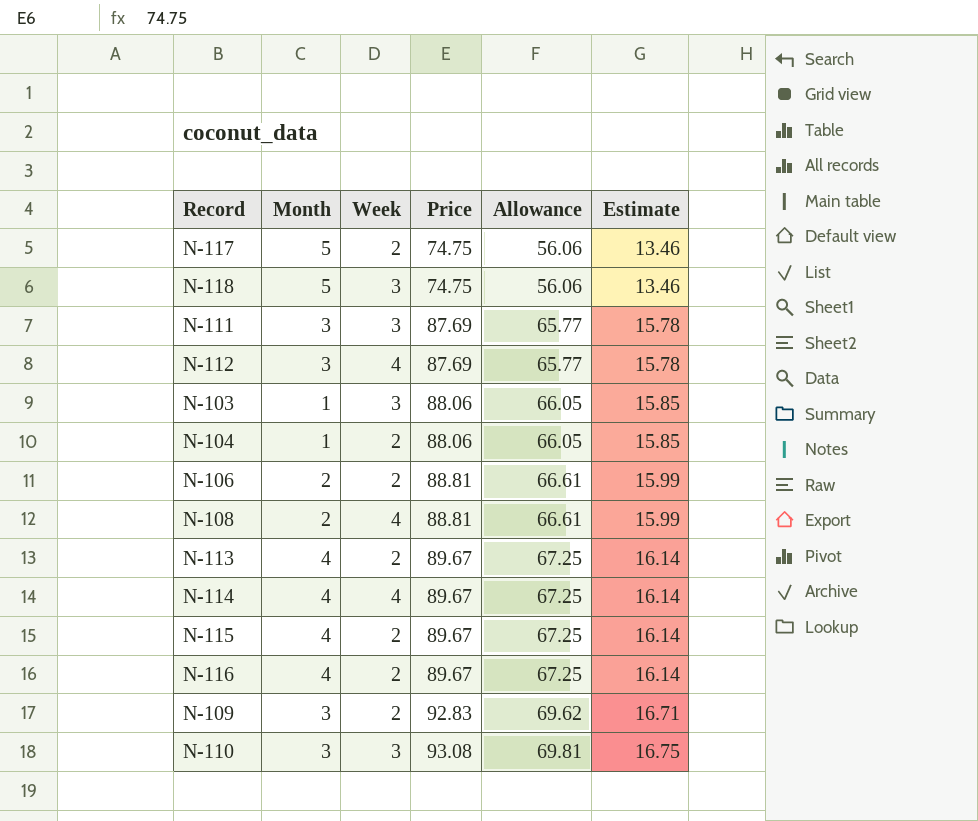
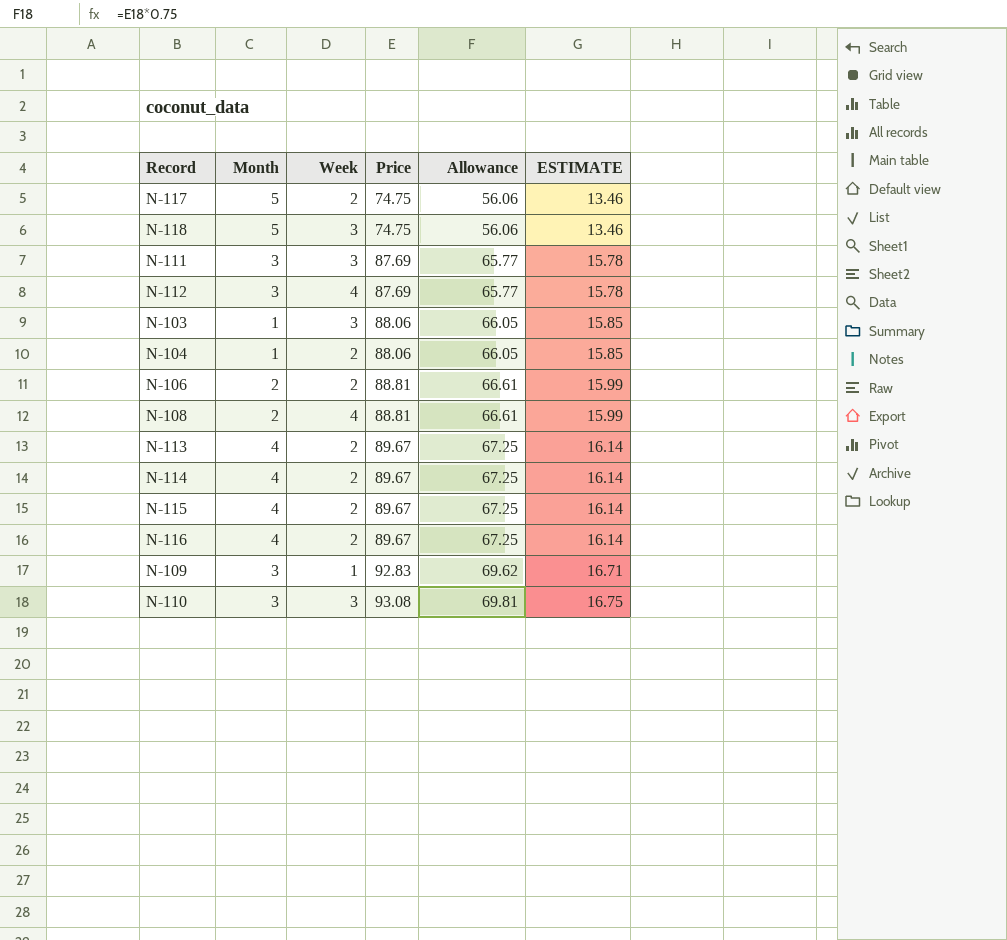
column name: Estimate -> ESTIMATE
N-114 | Week: 4 -> 2
N-109 | Week: 2 -> 1

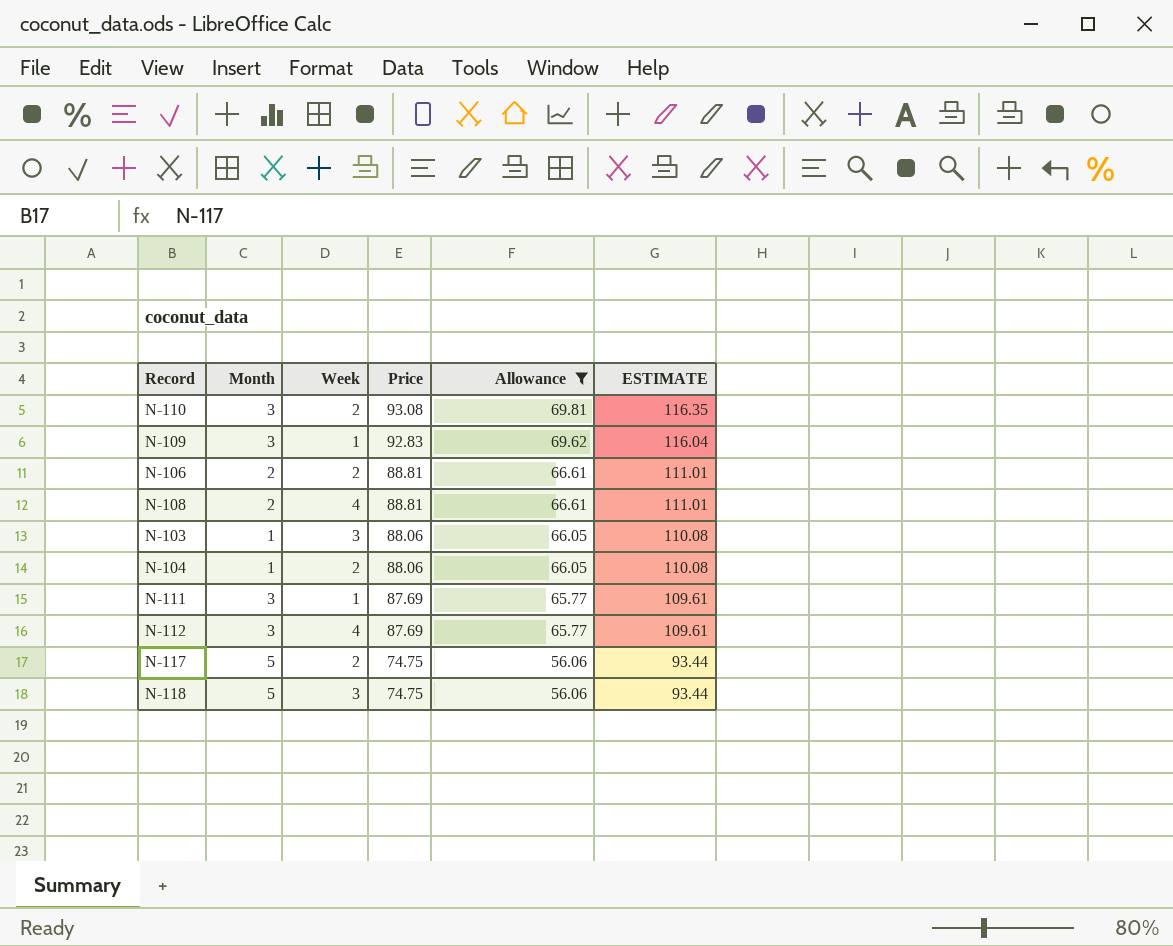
filter: none -> Allowance != 67.25
row order: Price ascending -> Price descending
column ESTIMATE | formula: [Price] * 0.18 -> [Price] * 1.25
N-110 | Week: 3 -> 2
N-111 | Week: 3 -> 1

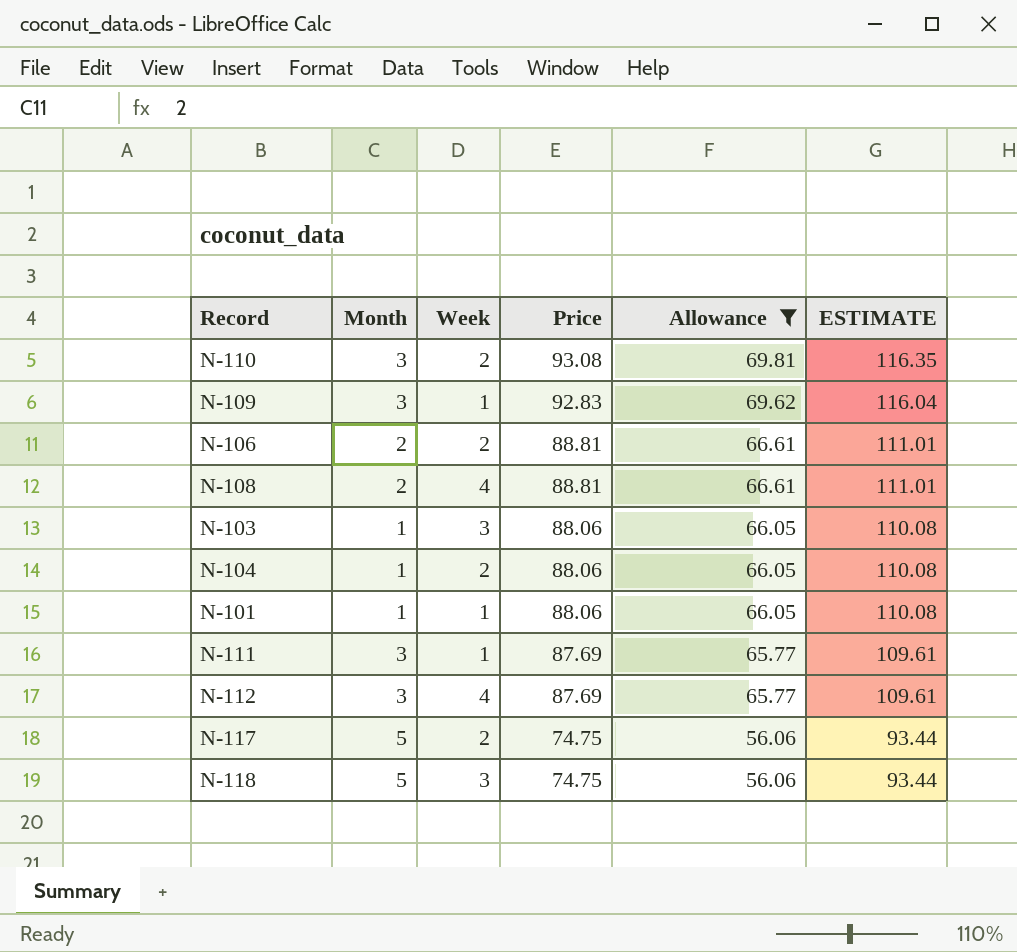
row N-101: none -> 1 | 1 | 88.06 | 66.05 | 110.08

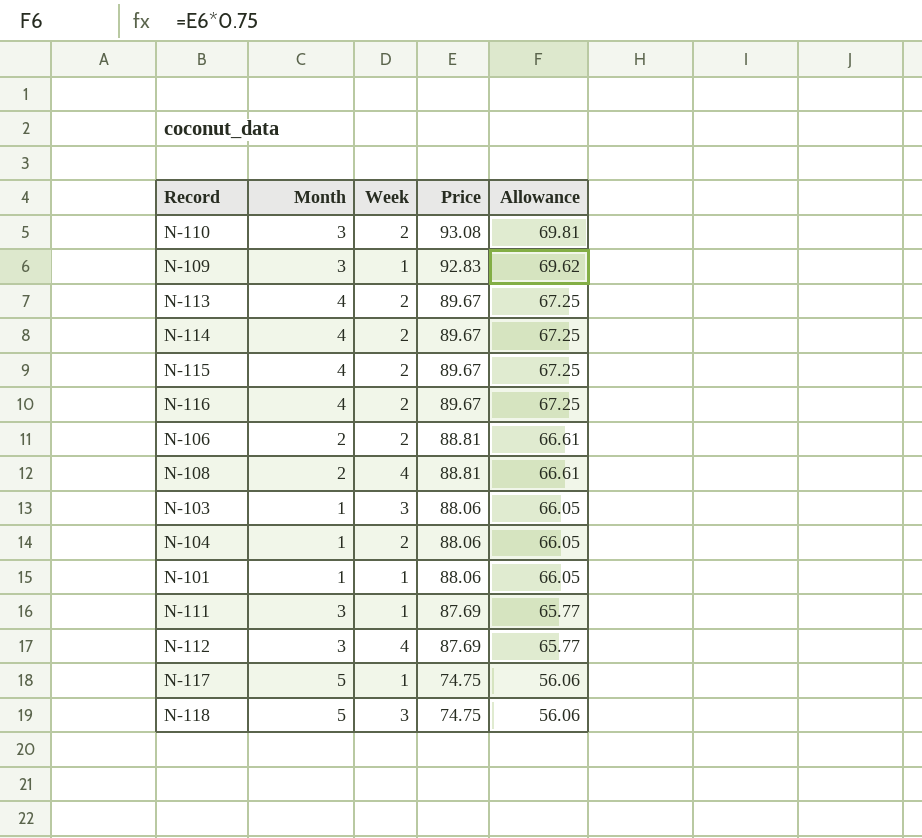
filter: Allowance != 67.25 -> none
column ESTIMATE | formula: [Price] * 1.25 -> none
N-117 | Week: 2 -> 1

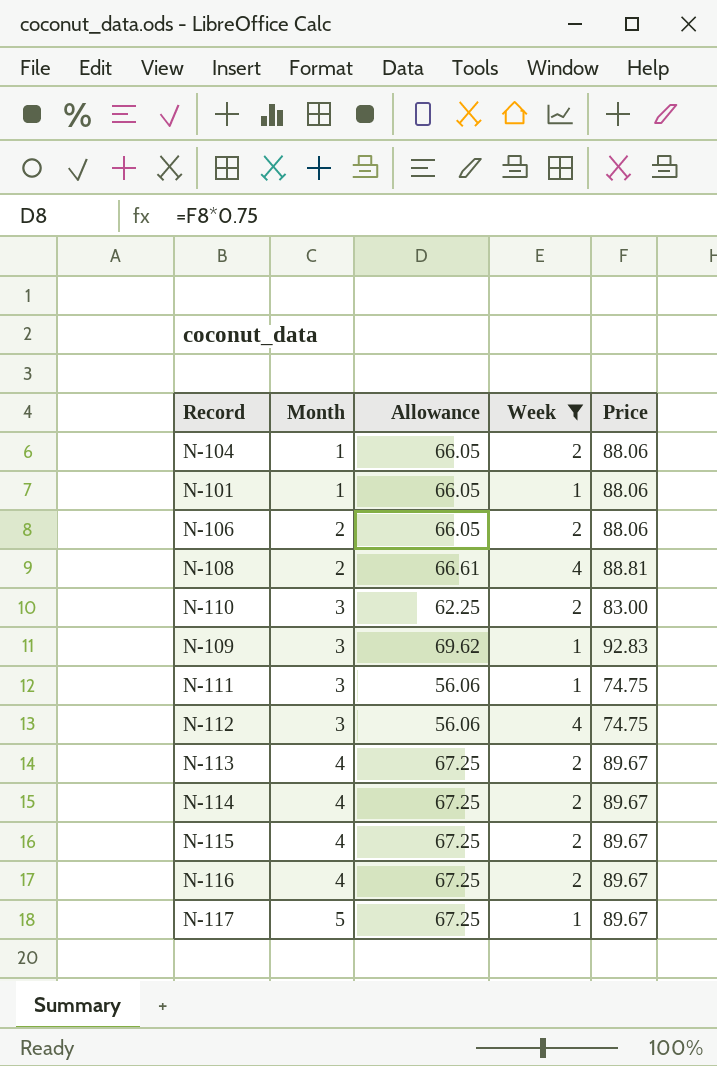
filter: none -> Week != 3
row order: Price descending -> Month ascending
column Allowance | position: 5 -> 3
N-106 | Allowance: 66.61 -> 66.05
N-106 | Price: 88.81 -> 88.06
N-110 | Allowance: 69.81 -> 62.25
N-110 | Price: 93.08 -> 83.00
N-111 | Allowance: 65.77 -> 56.06
N-111 | Price: 87.69 -> 74.75
N-112 | Allowance: 65.77 -> 56.06
N-112 | Price: 87.69 -> 74.75
N-117 | Allowance: 56.06 -> 67.25
N-117 | Price: 74.75 -> 89.67

